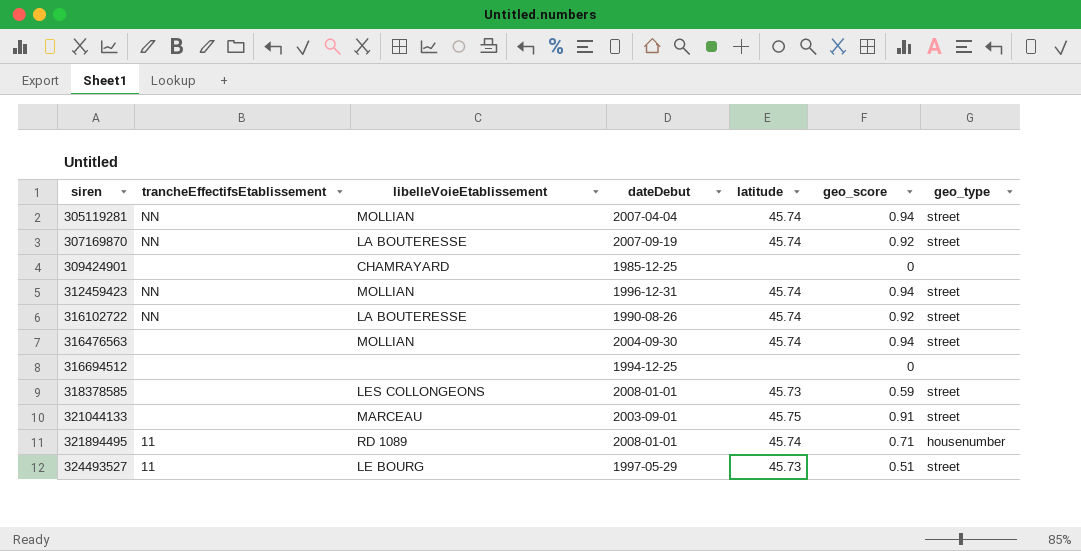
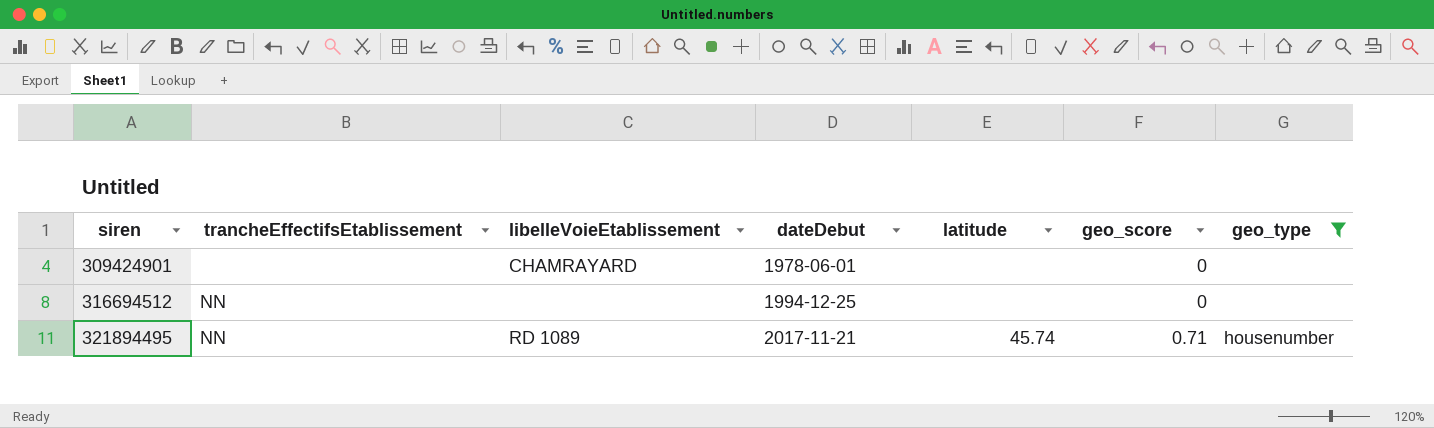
filter: none -> geo_type != street
309424901 | dateDebut: 1985-12-25 -> 1978-06-01
316694512 | trancheEffectifsEtablissement: none -> NN
321894495 | trancheEffectifsEtablissement: 11 -> NN
321894495 | dateDebut: 2008-01-01 -> 2017-11-21

